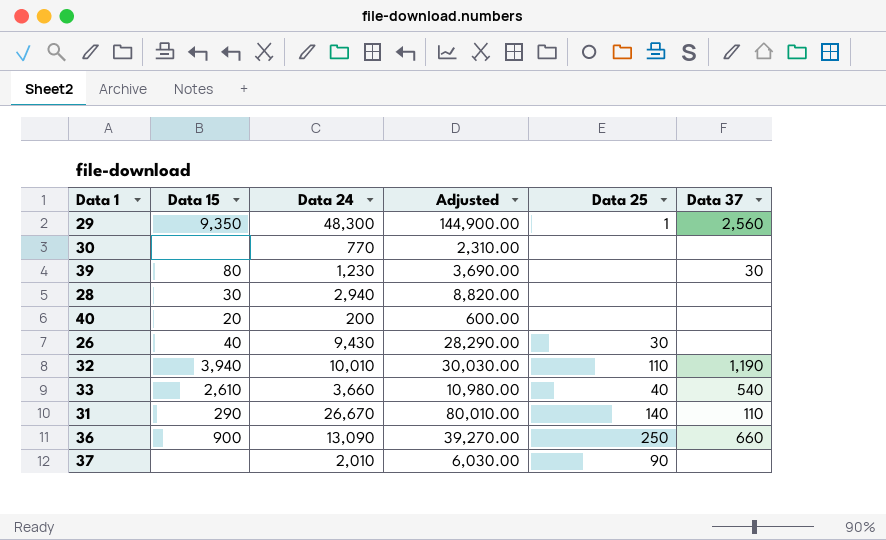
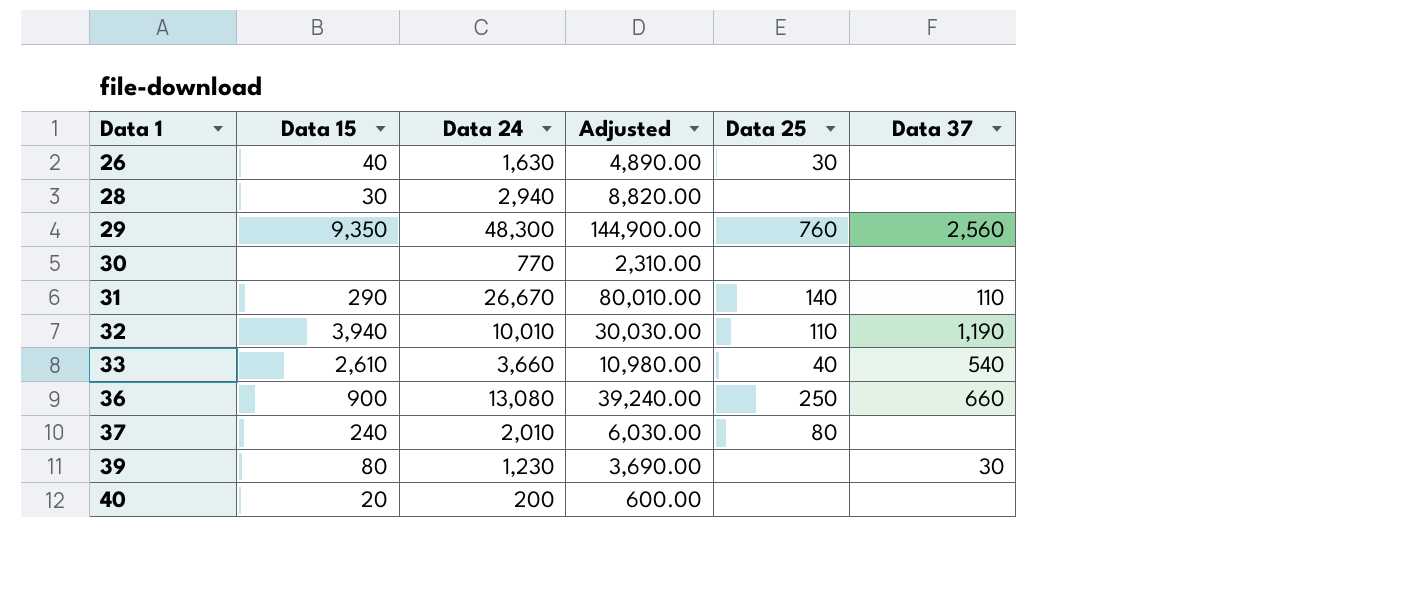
row order: none -> Data 1 ascending
26 | Data 24: 9,430 -> 1,630
26 | Adjusted: 28,290.00 -> 4,890.00
29 | Data 25: 1 -> 760
36 | Data 24: 13,090 -> 13,080
36 | Adjusted: 39,270.00 -> 39,240.00
37 | Data 15: none -> 240
37 | Data 25: 90 -> 80

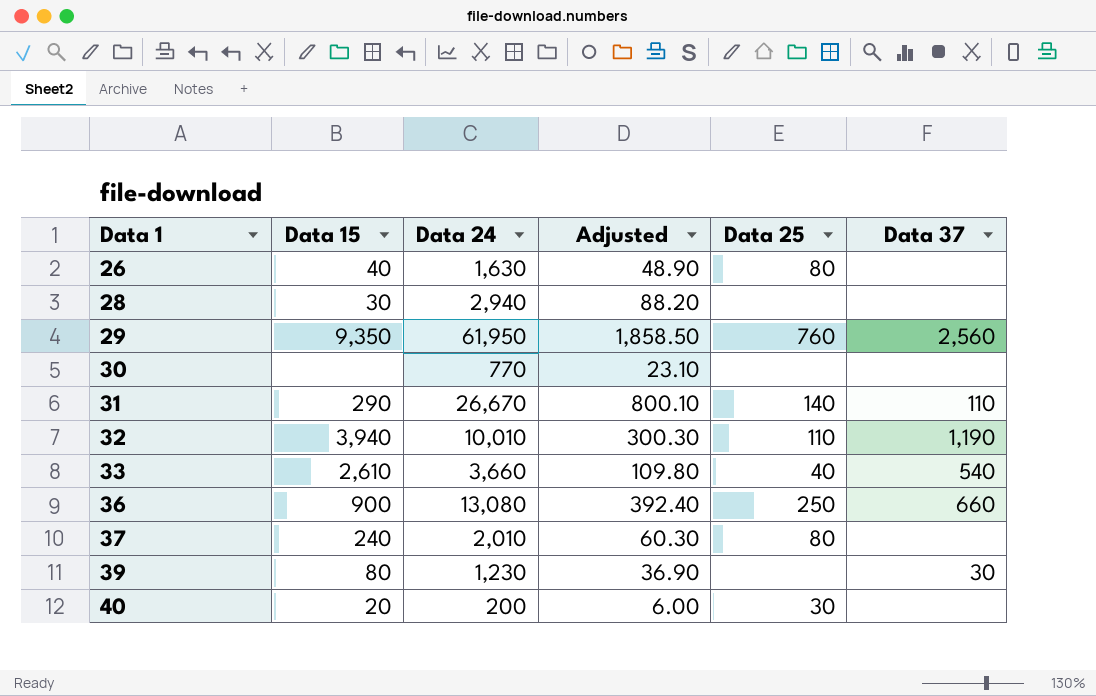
column Adjusted | formula: [Data 24] * 3 -> [Data 24] * 0.03
26 | Data 25: 30 -> 80
29 | Data 24: 48,300 -> 61,950
40 | Data 25: none -> 30

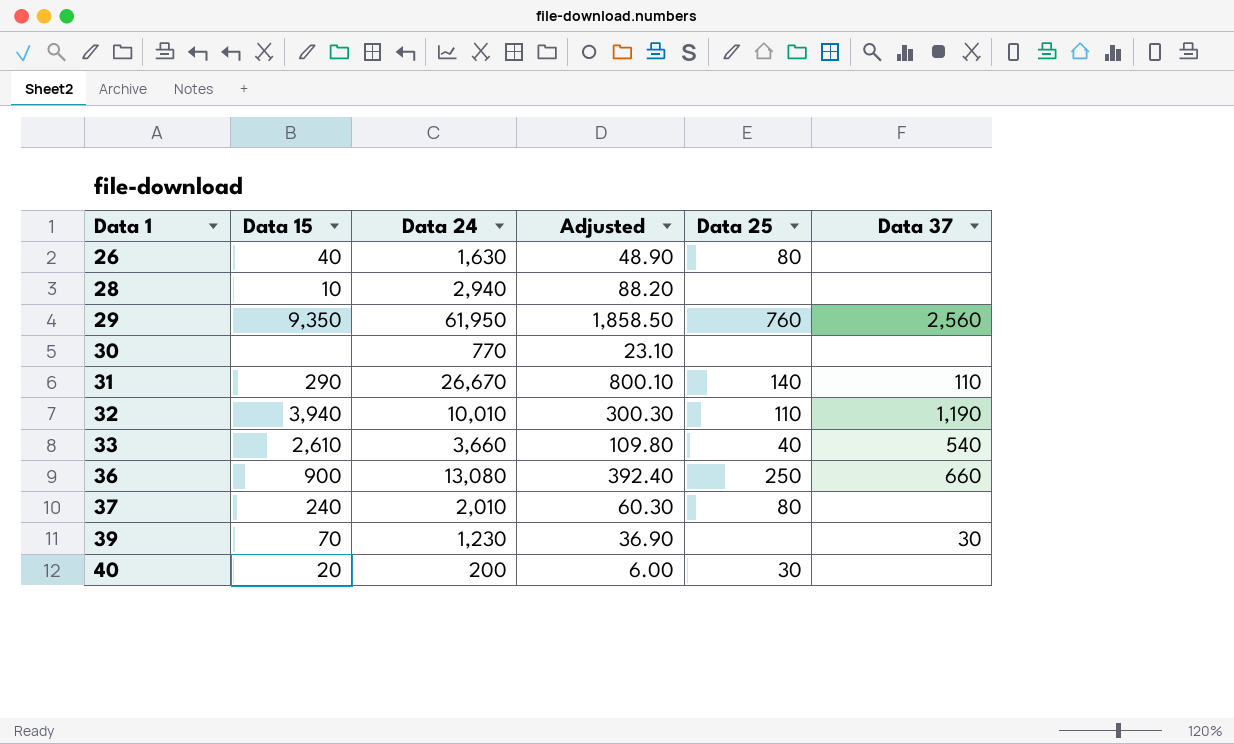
28 | Data 15: 30 -> 10
39 | Data 15: 80 -> 70

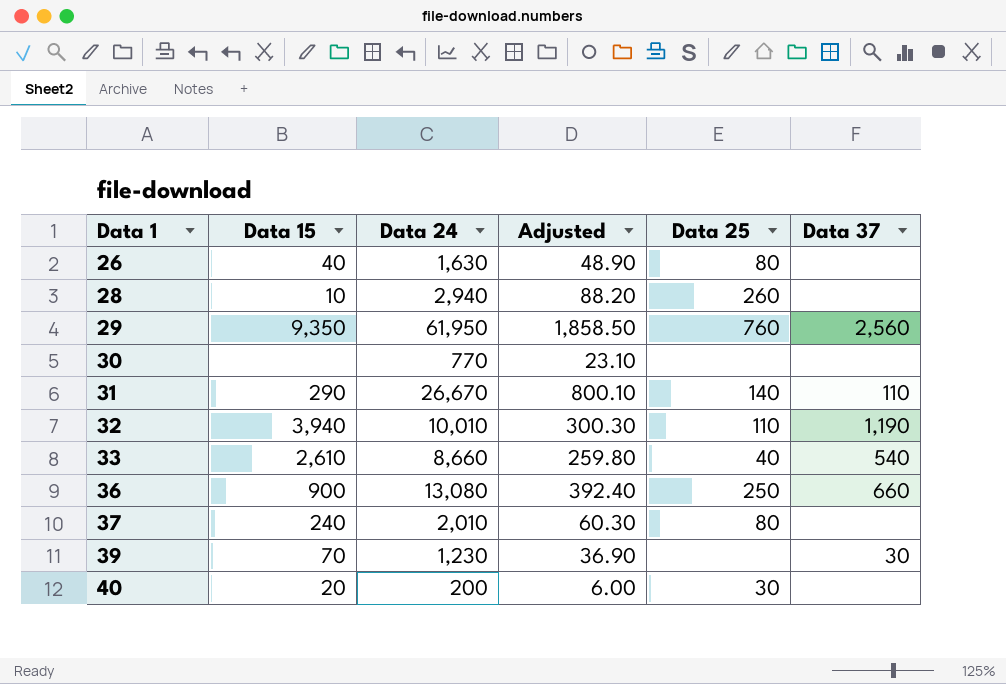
28 | Data 25: none -> 260
33 | Data 24: 3,660 -> 8,660
33 | Adjusted: 109.80 -> 259.80

